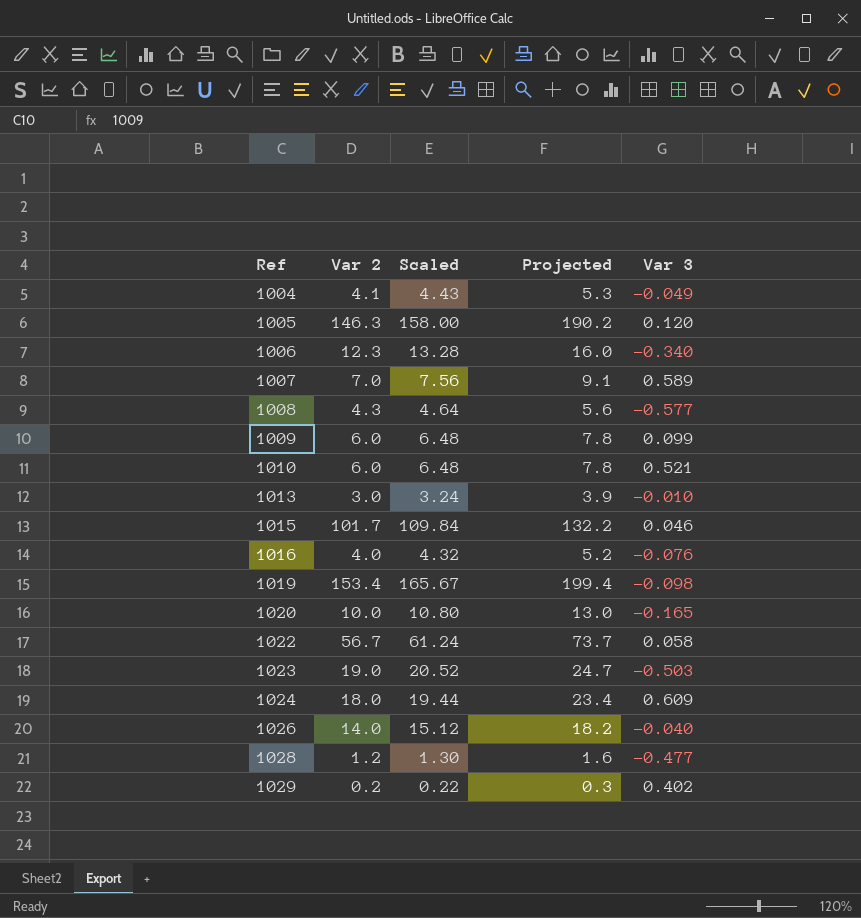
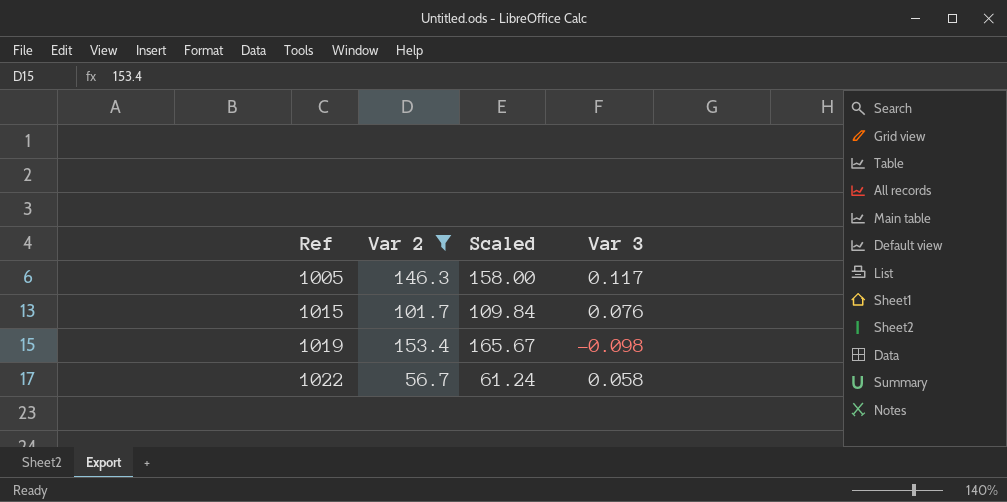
filter: none -> Var 2 >= 56.7
column Projected | formula: [Var 2] * 1.3 -> none
1005 | Var 3: 0.120 -> 0.117
1015 | Var 3: 0.046 -> 0.076

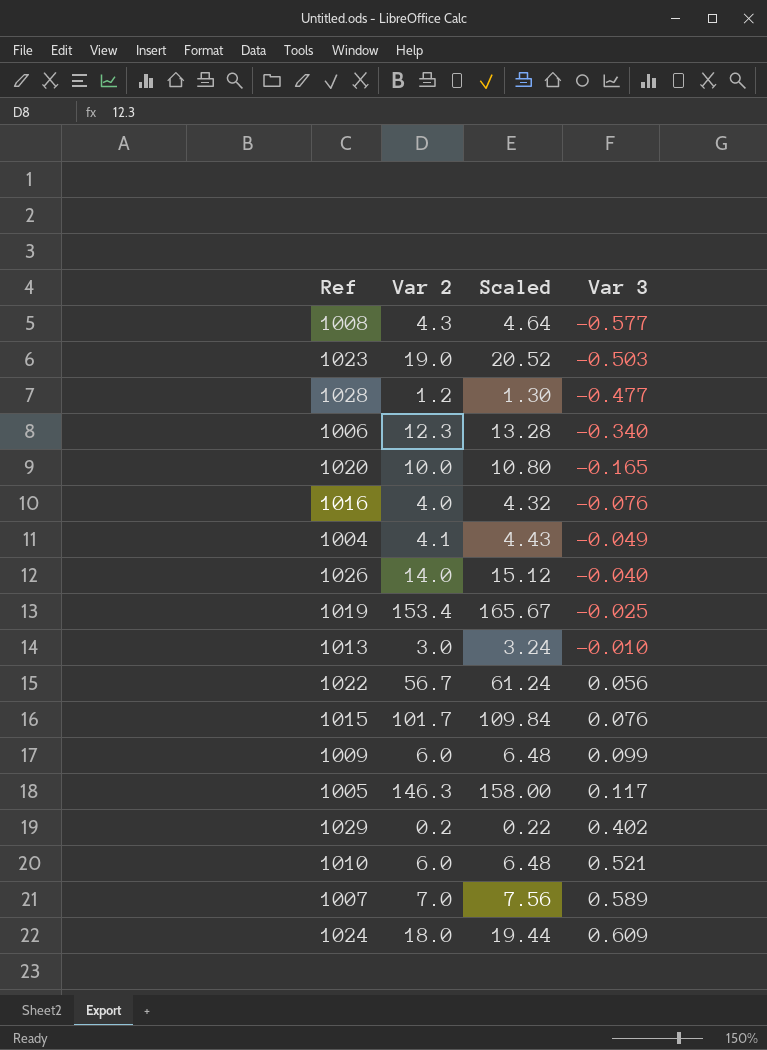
filter: Var 2 >= 56.7 -> none
row order: Ref ascending -> Var 3 ascending
1019 | Var 3: -0.098 -> -0.025
1022 | Var 3: 0.058 -> 0.056

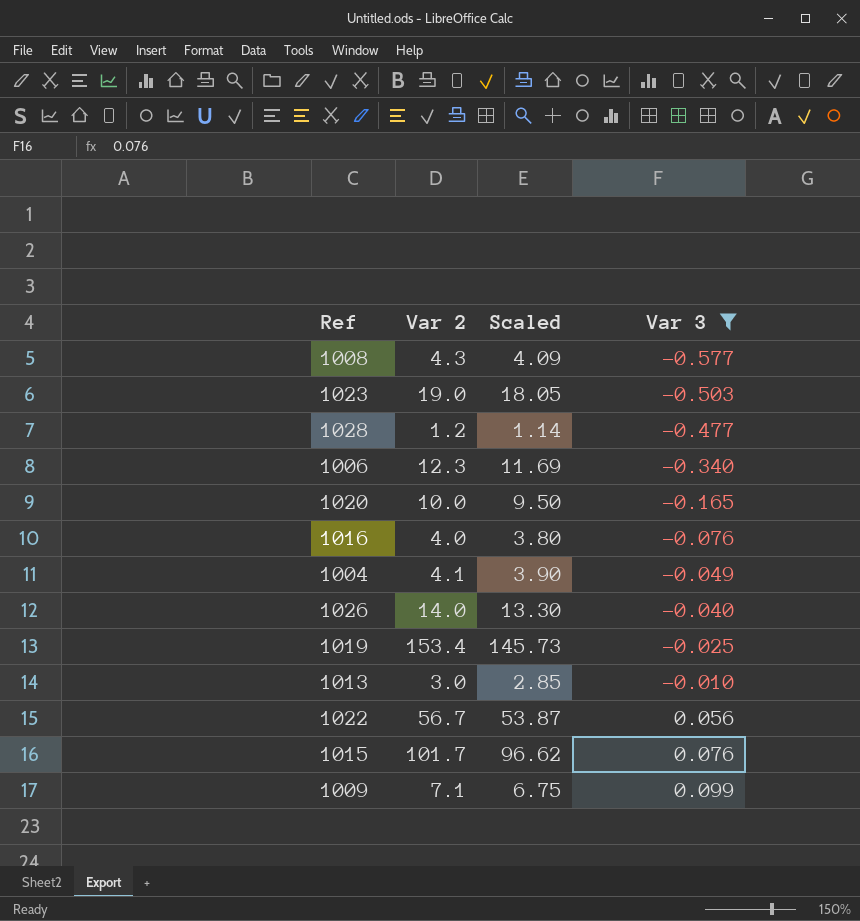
filter: none -> Var 3 <= 0.099
column Scaled | formula: [Var 2] * 1.08 -> [Var 2] * 0.95
1009 | Var 2: 6.0 -> 7.1

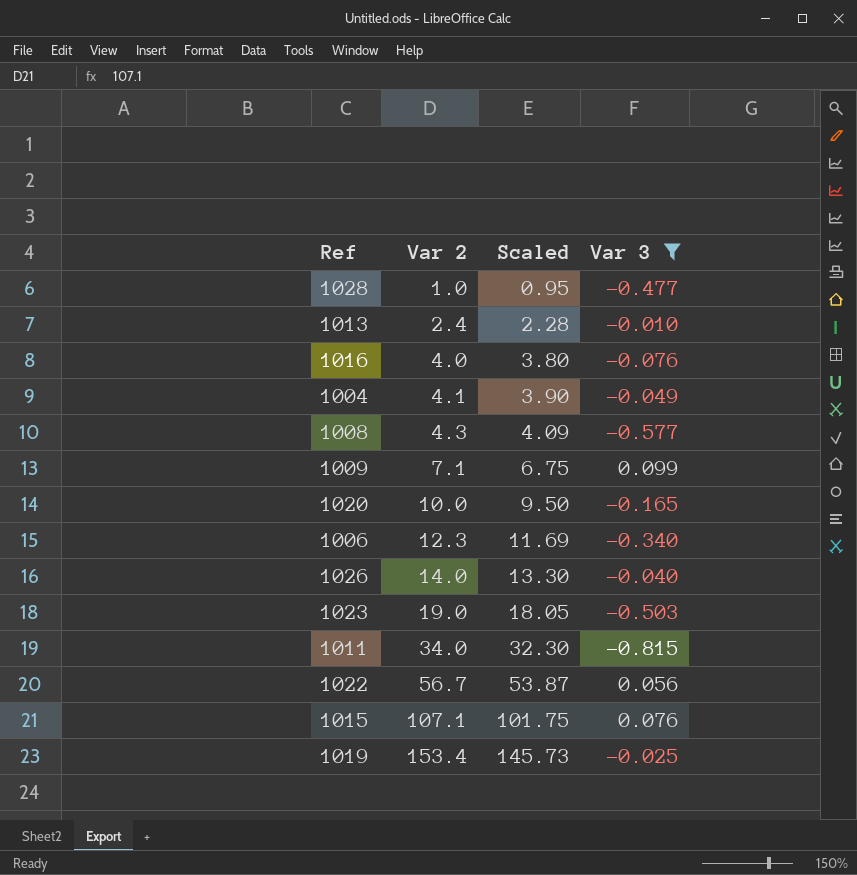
row order: Var 3 ascending -> Var 2 ascending
1028 | Var 2: 1.2 -> 1.0
1028 | Scaled: 1.14 -> 0.95
1013 | Var 2: 3.0 -> 2.4
1013 | Scaled: 2.85 -> 2.28
row 1011: none -> 34.0 | 32.30 | -0.815
1015 | Var 2: 101.7 -> 107.1
1015 | Scaled: 96.62 -> 101.75

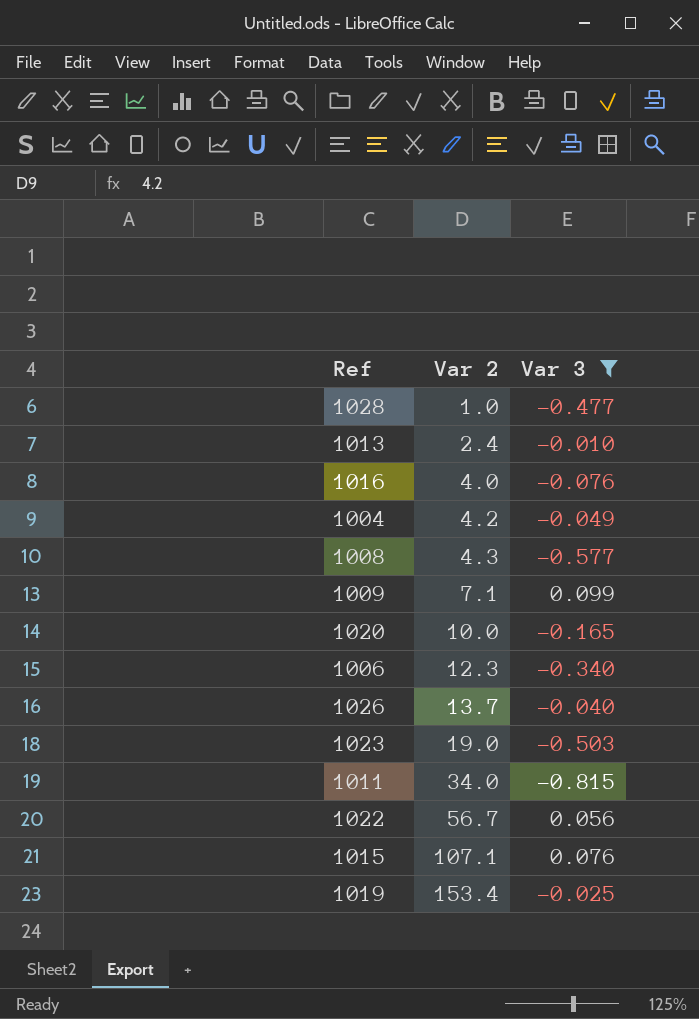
column Scaled | formula: [Var 2] * 0.95 -> none
1004 | Var 2: 4.1 -> 4.2
1026 | Var 2: 14.0 -> 13.7

